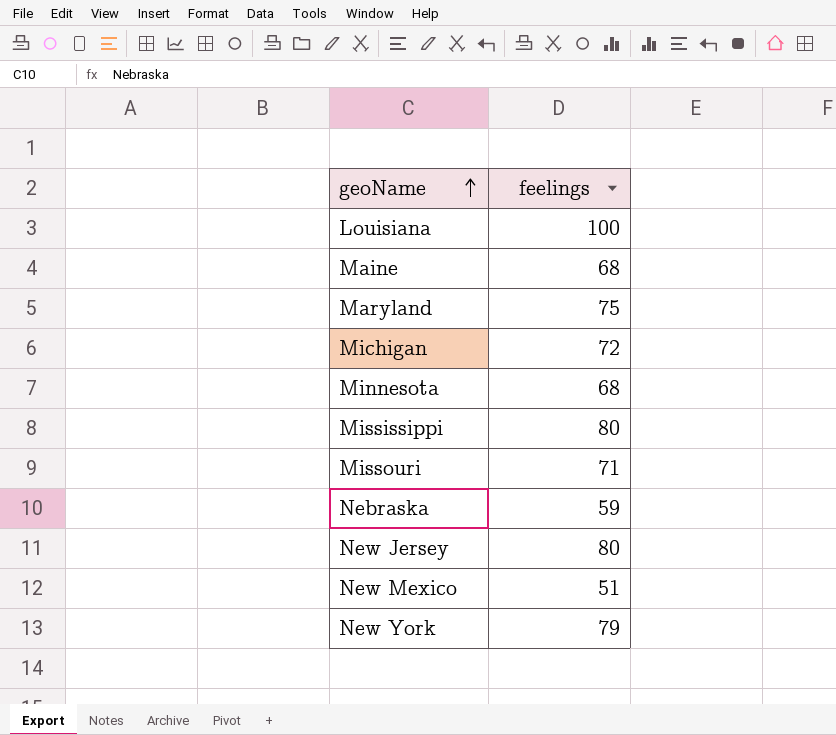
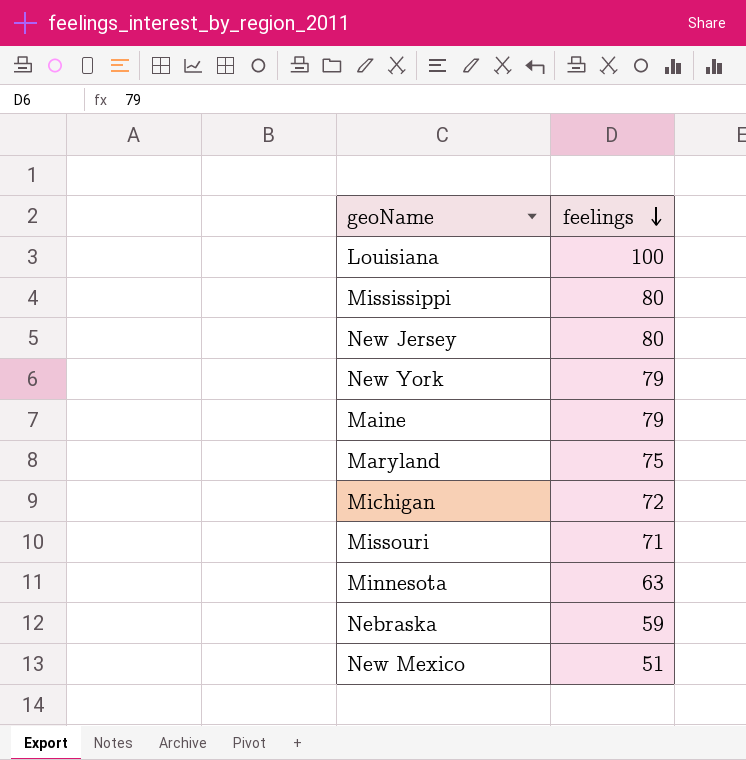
row order: geoName ascending -> feelings descending
Maine | feelings: 68 -> 79
Minnesota | feelings: 68 -> 63

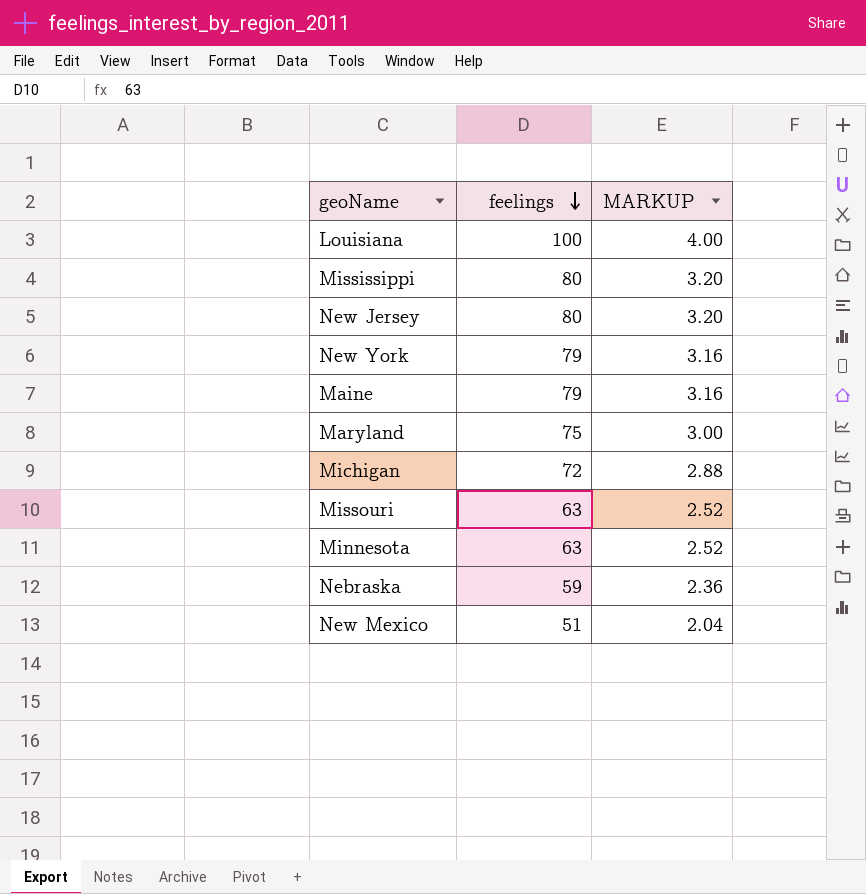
column MARKUP | formula: none -> [feelings] * 0.04
Missouri | feelings: 71 -> 63

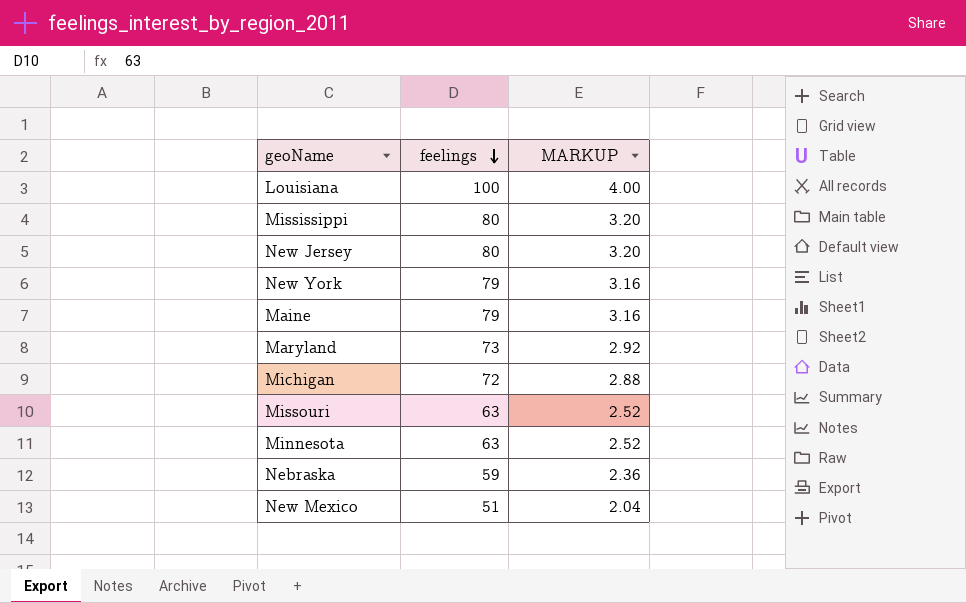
Maryland | feelings: 75 -> 73
Maryland | MARKUP: 3.00 -> 2.92

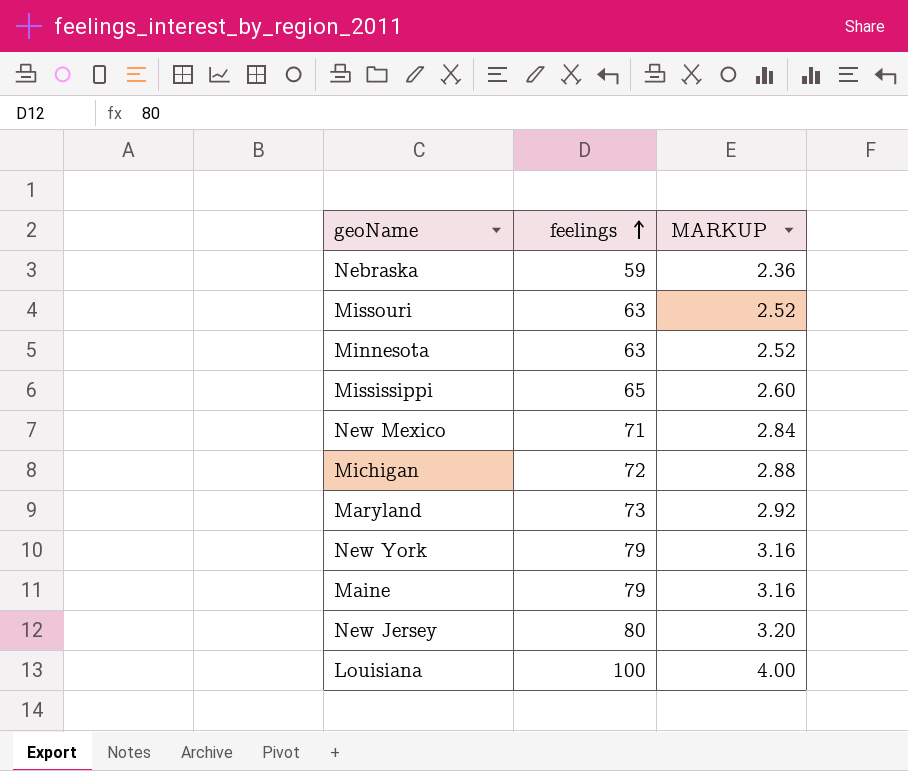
row order: feelings descending -> feelings ascending
Mississippi | feelings: 80 -> 65
Mississippi | MARKUP: 3.20 -> 2.60
New Mexico | feelings: 51 -> 71
New Mexico | MARKUP: 2.04 -> 2.84

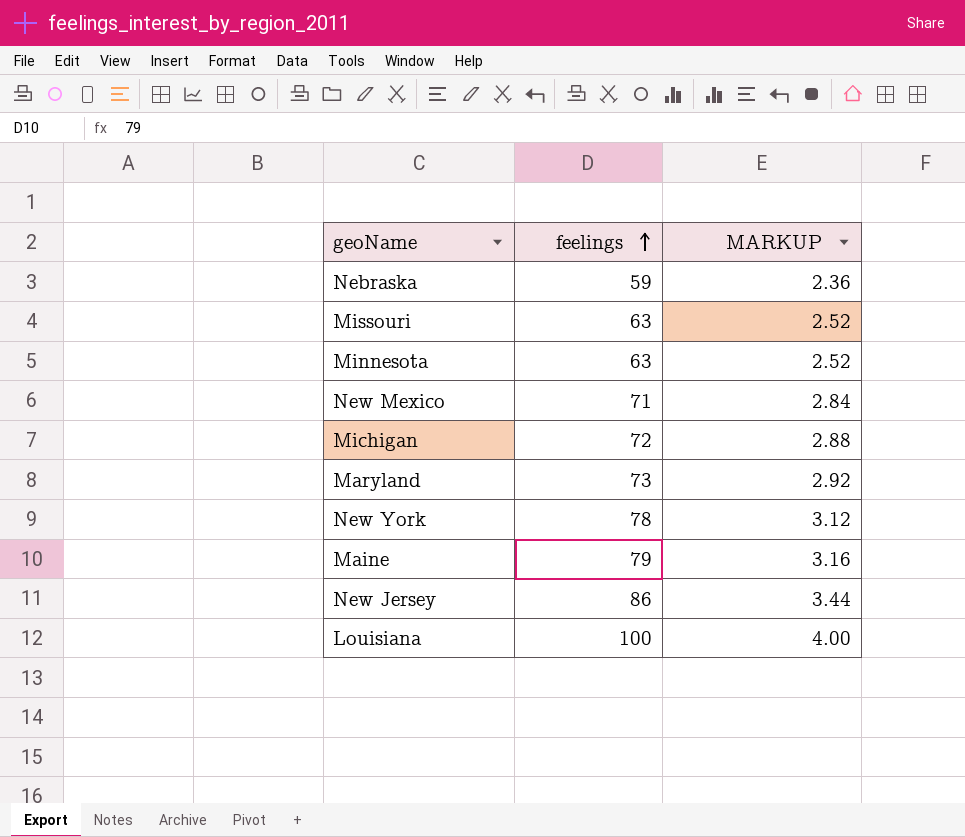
row Mississippi: 65 | 2.60 -> none
New York | feelings: 79 -> 78
New York | MARKUP: 3.16 -> 3.12
New Jersey | feelings: 80 -> 86
New Jersey | MARKUP: 3.20 -> 3.44

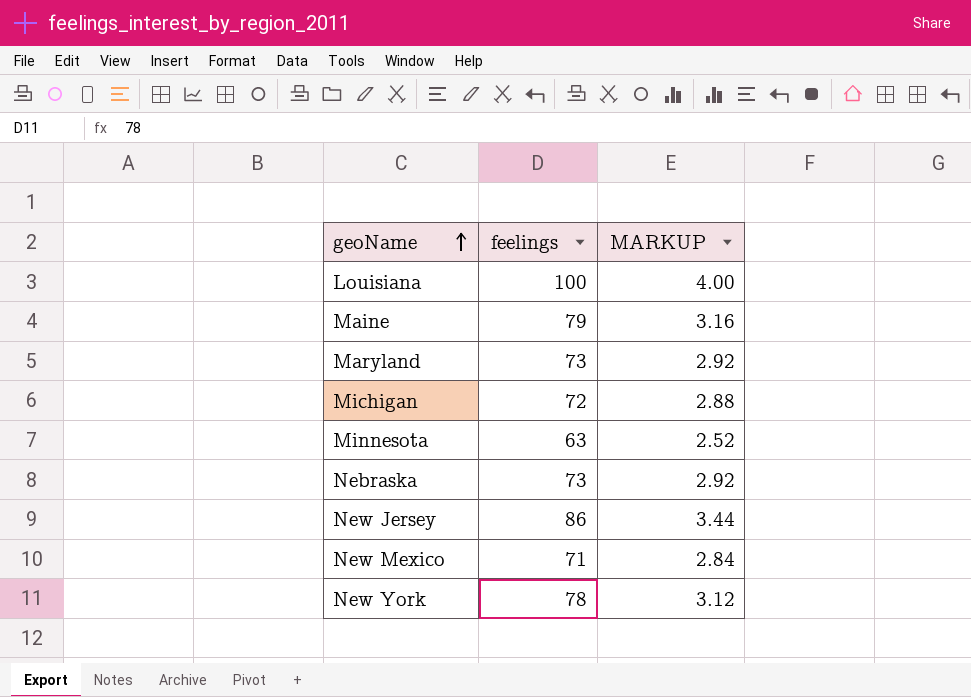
row order: feelings ascending -> geoName ascending
row Missouri: 63 | 2.52 -> none
Nebraska | feelings: 59 -> 73
Nebraska | MARKUP: 2.36 -> 2.92

